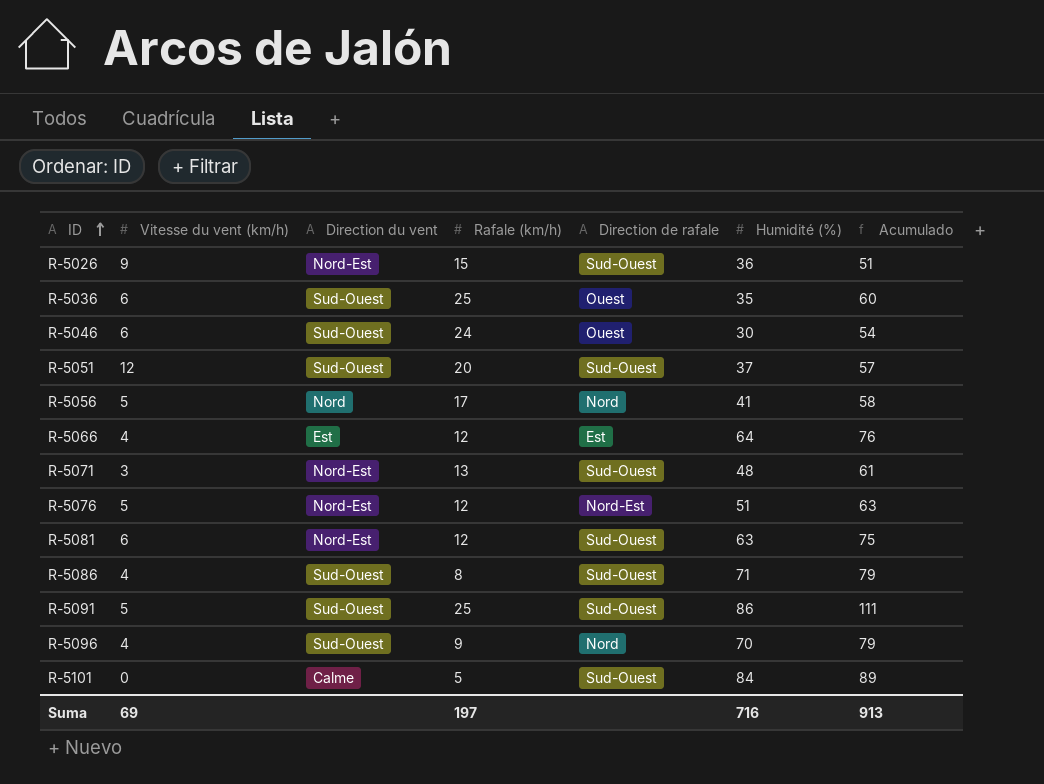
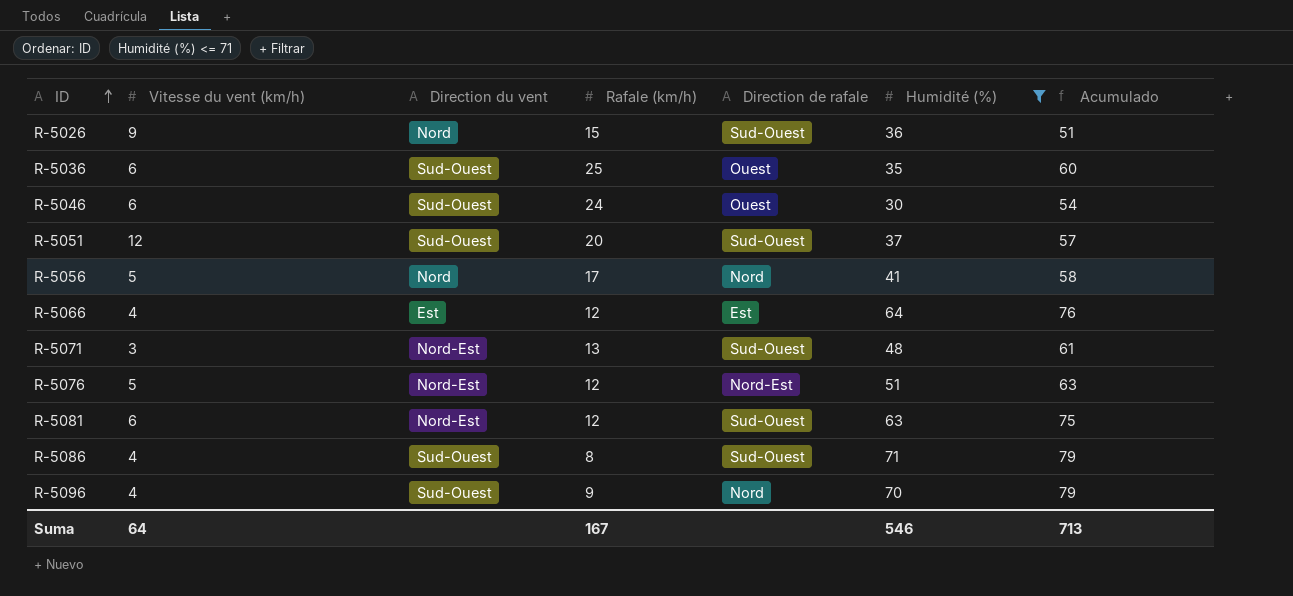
filter: none -> Humidité (%) <= 71
R-5026 | Direction du vent: Nord-Est -> Nord
Suma | Vitesse du vent (km/h): 69 -> 64
Suma | Rafale (km/h): 197 -> 167
Suma | Humidité (%): 716 -> 546
Suma | Acumulado: 913 -> 713

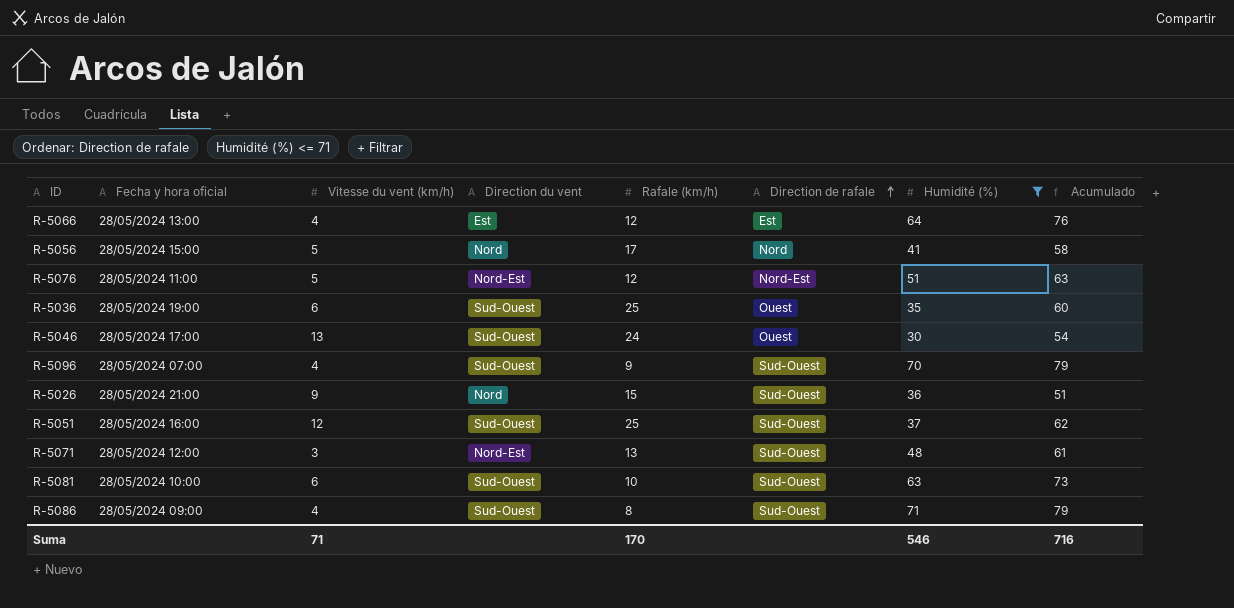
row order: ID ascending -> Direction de rafale ascending
column Fecha y hora oficial | position: none -> 2
R-5046 | Vitesse du vent (km/h): 6 -> 13
R-5096 | Direction de rafale: Nord -> Sud-Ouest
R-5051 | Rafale (km/h): 20 -> 25
R-5051 | Acumulado: 57 -> 62
R-5081 | Direction du vent: Nord-Est -> Sud-Ouest
R-5081 | Rafale (km/h): 12 -> 10
R-5081 | Acumulado: 75 -> 73
Suma | Vitesse du vent (km/h): 64 -> 71
Suma | Rafale (km/h): 167 -> 170
Suma | Acumulado: 713 -> 716

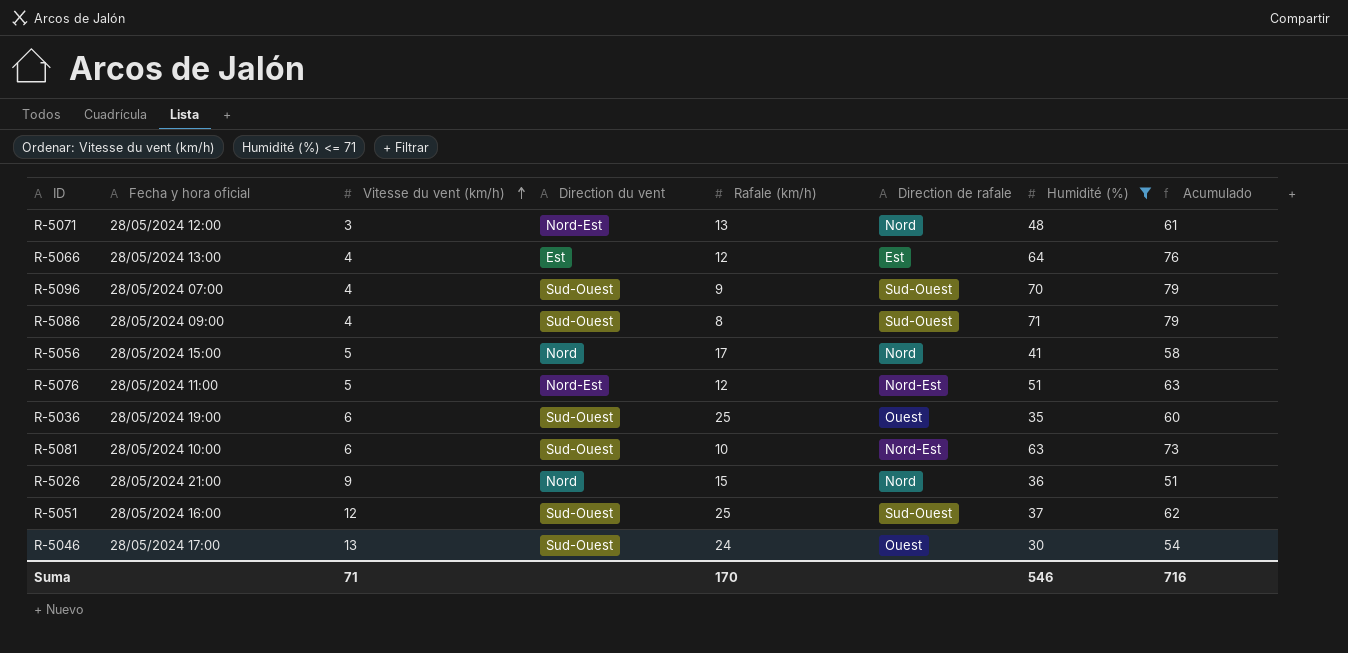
row order: Direction de rafale ascending -> Vitesse du vent (km/h) ascending
R-5071 | Direction de rafale: Sud-Ouest -> Nord
R-5081 | Direction de rafale: Sud-Ouest -> Nord-Est
R-5026 | Direction de rafale: Sud-Ouest -> Nord

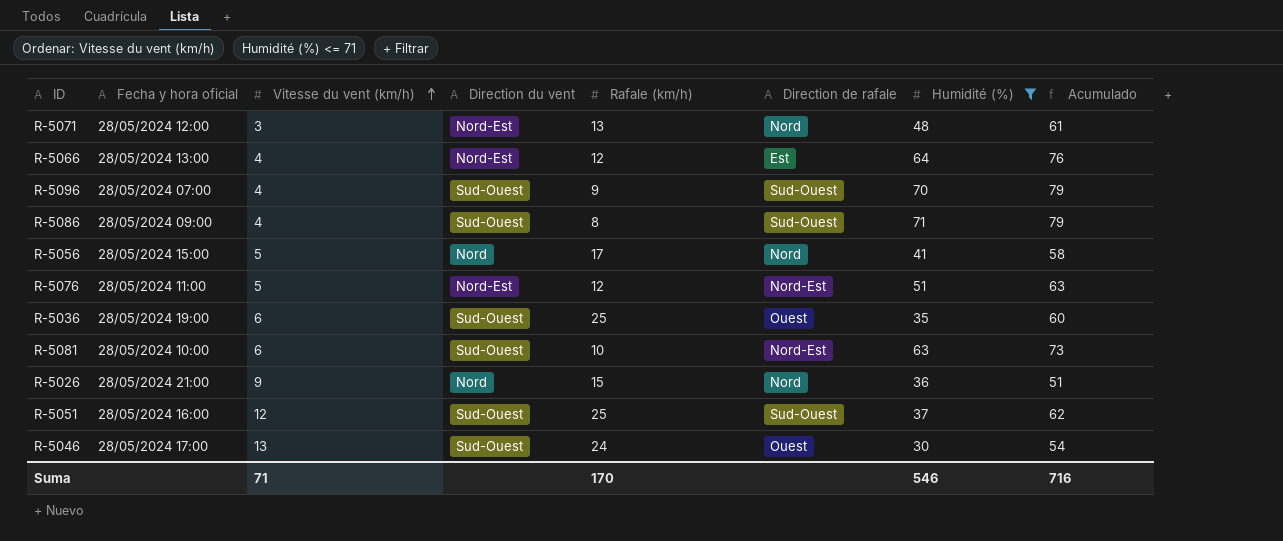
R-5066 | Direction du vent: Est -> Nord-Est

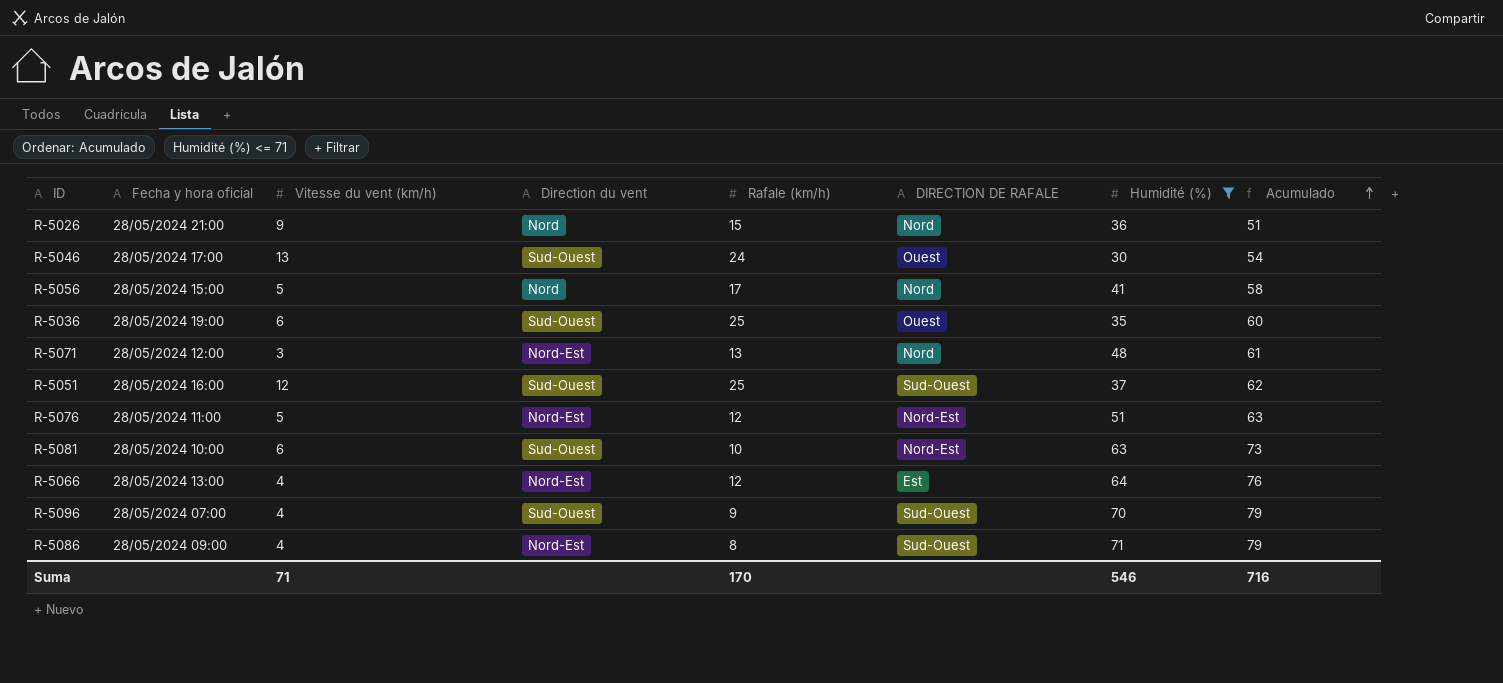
row order: Vitesse du vent (km/h) ascending -> Acumulado ascending
column name: Direction de rafale -> DIRECTION DE RAFALE
R-5086 | Direction du vent: Sud-Ouest -> Nord-Est

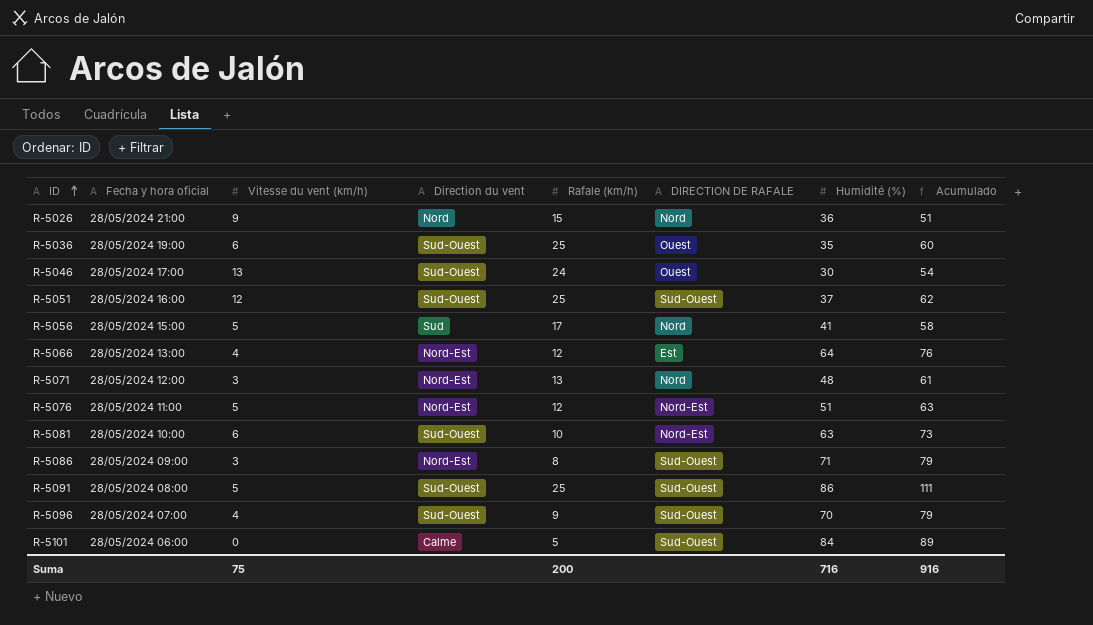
filter: Humidité (%) <= 71 -> none
row order: Acumulado ascending -> ID ascending
R-5056 | Direction du vent: Nord -> Sud
R-5086 | Vitesse du vent (km/h): 4 -> 3
Suma | Vitesse du vent (km/h): 71 -> 75
Suma | Rafale (km/h): 170 -> 200
Suma | Humidité (%): 546 -> 716
Suma | Acumulado: 716 -> 916

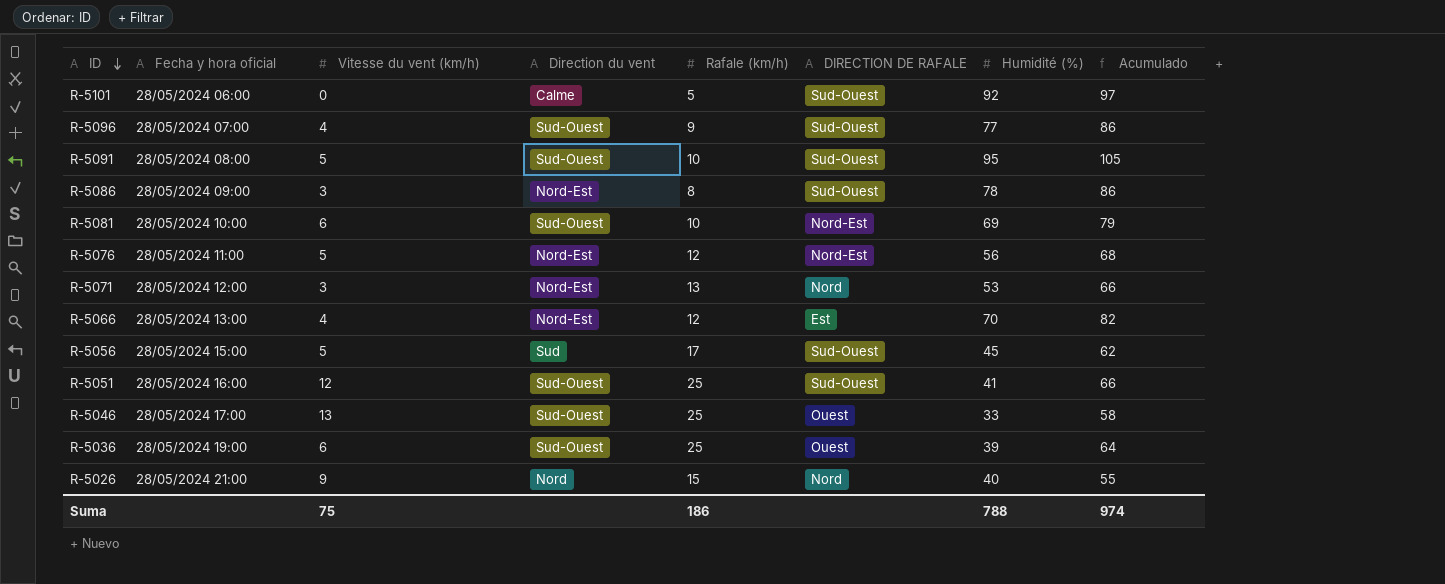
row order: ID ascending -> ID descending
R-5101 | Humidité (%): 84 -> 92
R-5101 | Acumulado: 89 -> 97
R-5096 | Humidité (%): 70 -> 77
R-5096 | Acumulado: 79 -> 86
R-5091 | Rafale (km/h): 25 -> 10
R-5091 | Humidité (%): 86 -> 95
R-5091 | Acumulado: 111 -> 105
R-5086 | Humidité (%): 71 -> 78
R-5086 | Acumulado: 79 -> 86
R-5081 | Humidité (%): 63 -> 69
R-5081 | Acumulado: 73 -> 79
R-5076 | Humidité (%): 51 -> 56
R-5076 | Acumulado: 63 -> 68
R-5071 | Humidité (%): 48 -> 53
R-5071 | Acumulado: 61 -> 66
R-5066 | Humidité (%): 64 -> 70
R-5066 | Acumulado: 76 -> 82
R-5056 | DIRECTION DE RAFALE: Nord -> Sud-Ouest
R-5056 | Humidité (%): 41 -> 45
R-5056 | Acumulado: 58 -> 62
R-5051 | Humidité (%): 37 -> 41
R-5051 | Acumulado: 62 -> 66
R-5046 | Rafale (km/h): 24 -> 25
R-5046 | Humidité (%): 30 -> 33
R-5046 | Acumulado: 54 -> 58
R-5036 | Humidité (%): 35 -> 39
R-5036 | Acumulado: 60 -> 64
R-5026 | Humidité (%): 36 -> 40
R-5026 | Acumulado: 51 -> 55
Suma | Rafale (km/h): 200 -> 186
Suma | Humidité (%): 716 -> 788
Suma | Acumulado: 916 -> 974

